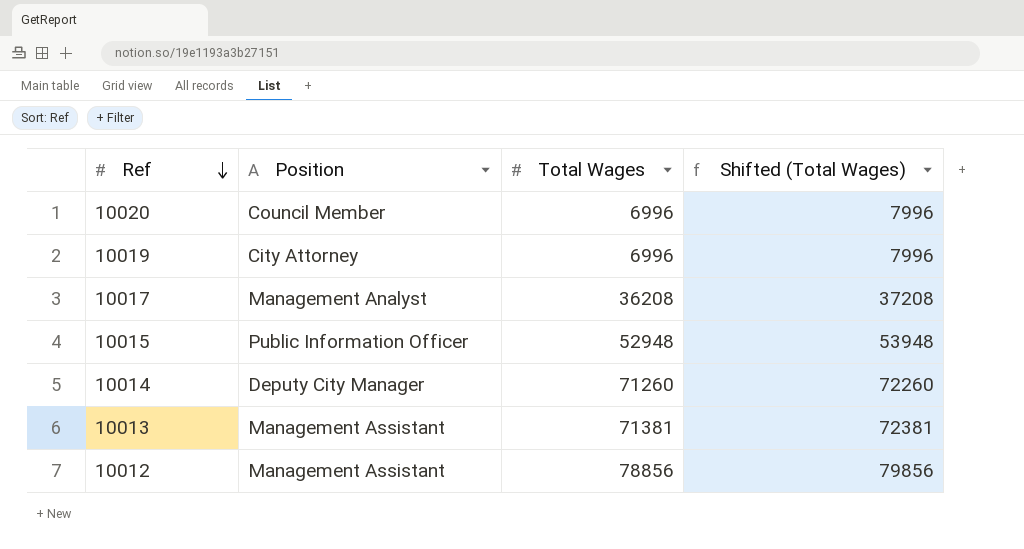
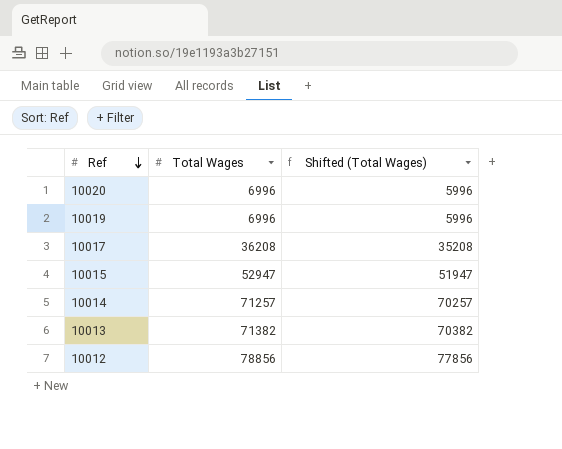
column Position | position: 2 -> none
column Shifted (Total Wages) | formula: [Total Wages] + 1000 -> [Total Wages] - 1000
10015 | Total Wages: 52948 -> 52947
10014 | Total Wages: 71260 -> 71257
10013 | Total Wages: 71381 -> 71382

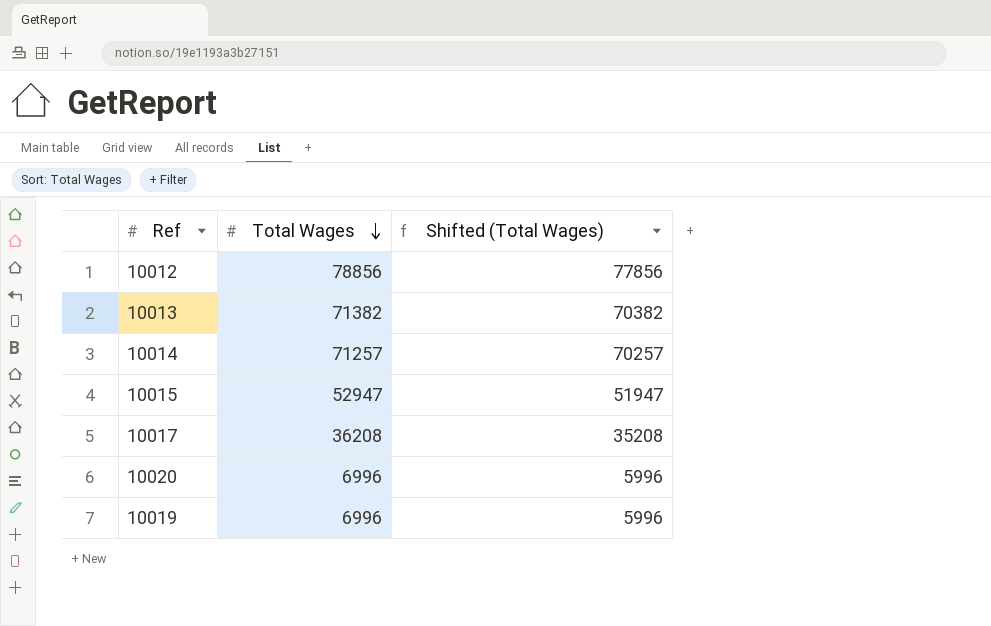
row order: Ref descending -> Total Wages descending

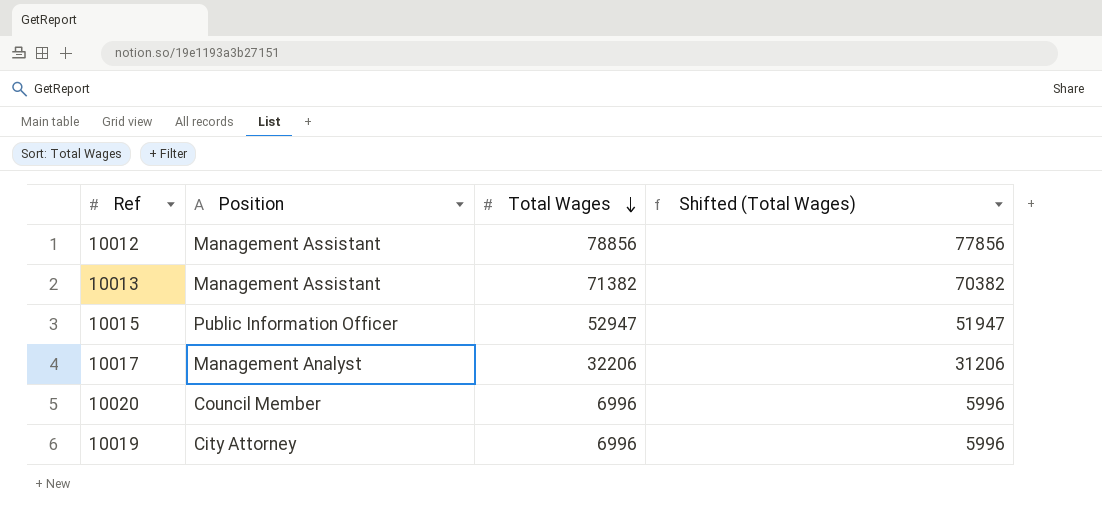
column Position | position: none -> 2
row 10014: 71257 | 70257 -> none
10017 | Total Wages: 36208 -> 32206
10017 | Shifted (Total Wages): 35208 -> 31206

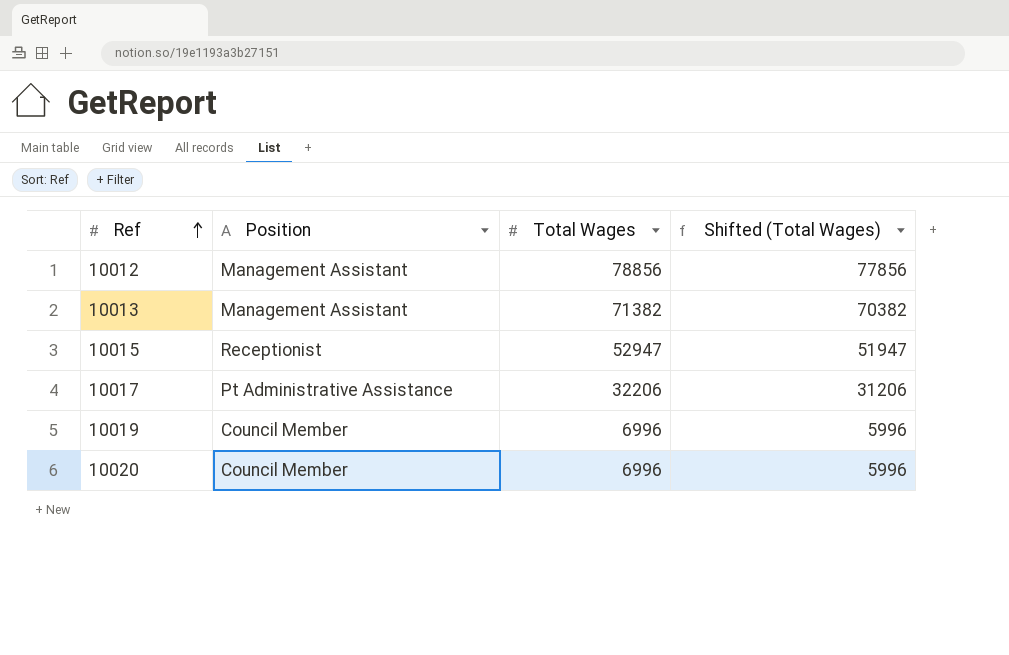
row order: Total Wages descending -> Ref ascending
10015 | Position: Public Information Officer -> Receptionist
10017 | Position: Management Analyst -> Pt Administrative Assistance
10019 | Position: City Attorney -> Council Member

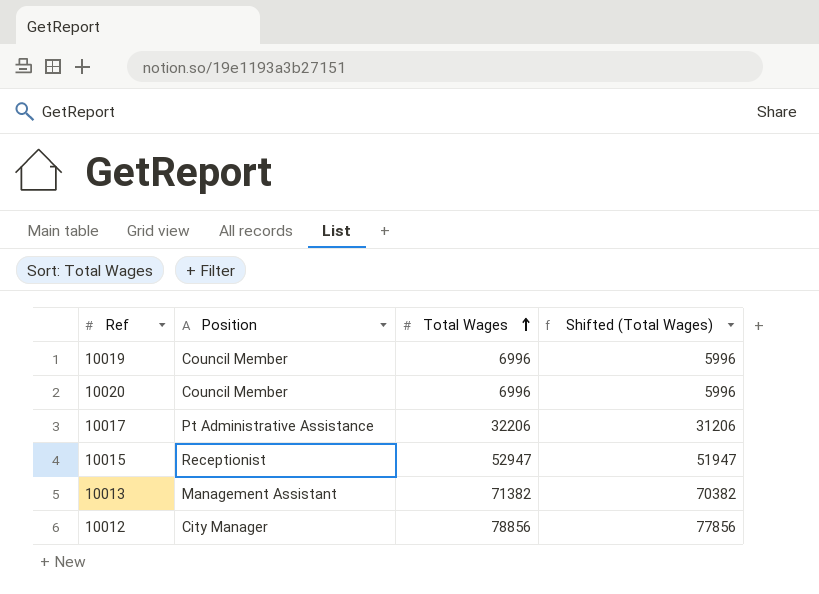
row order: Ref ascending -> Total Wages ascending
10012 | Position: Management Assistant -> City Manager

